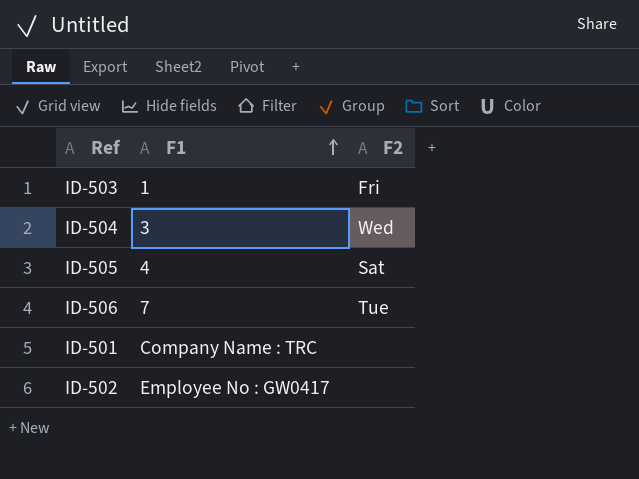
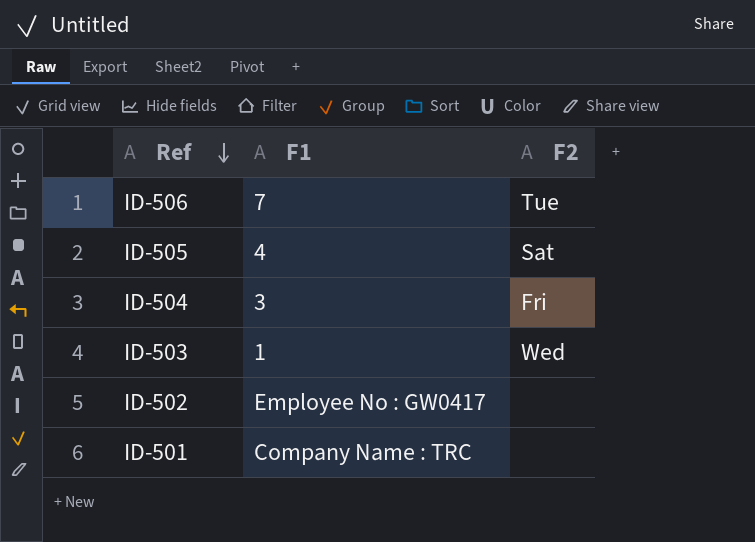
row order: F1 ascending -> Ref descending
ID-504 | F2: Wed -> Fri
ID-503 | F2: Fri -> Wed

